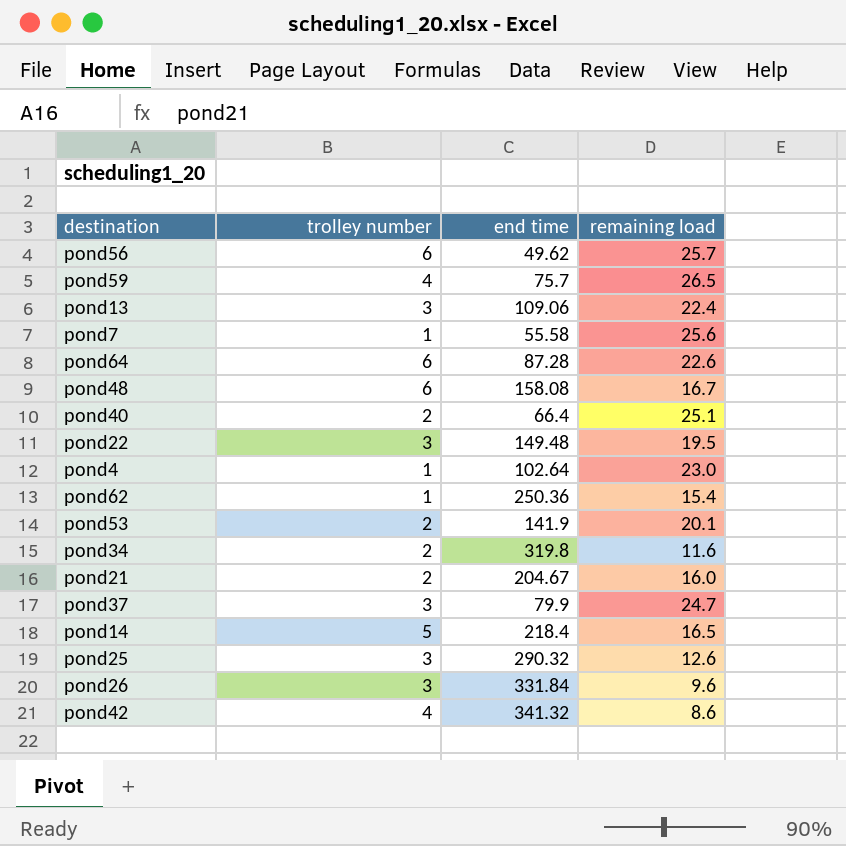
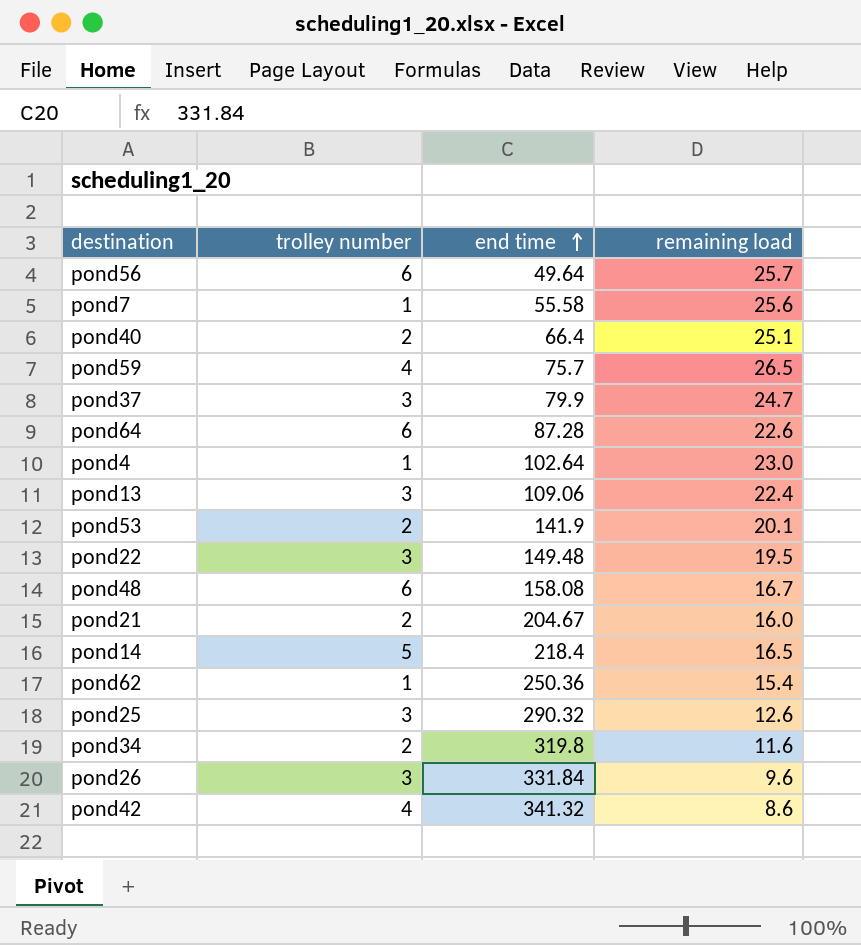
row order: none -> end time ascending
pond56 | end time: 49.62 -> 49.64

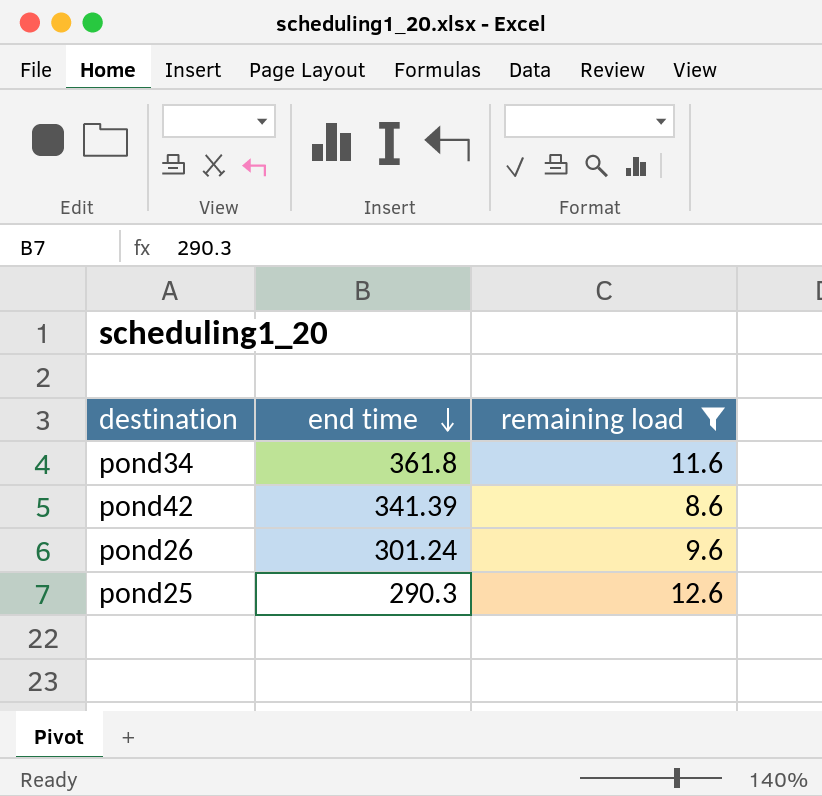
filter: none -> remaining load <= 12.6
row order: end time ascending -> end time descending
column trolley number | position: 2 -> none
pond34 | end time: 319.8 -> 361.8
pond42 | end time: 341.32 -> 341.39
pond26 | end time: 331.84 -> 301.24
pond25 | end time: 290.32 -> 290.3

